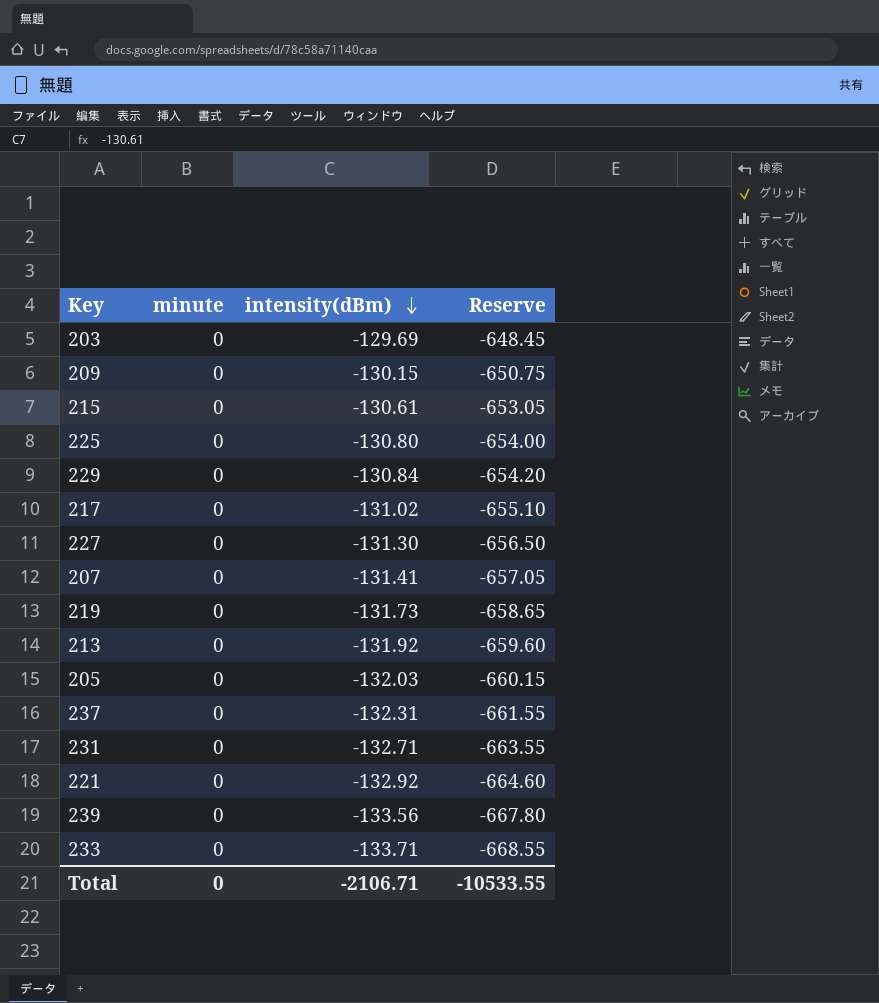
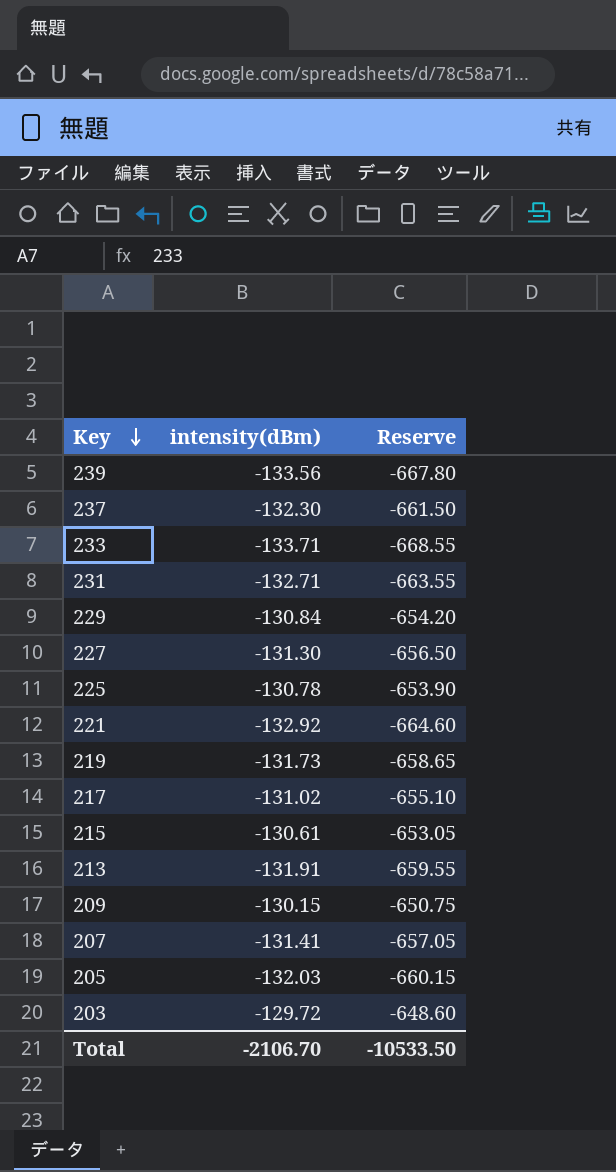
row order: intensity(dBm) descending -> Key descending
column minute | position: 2 -> none
237 | intensity(dBm): -132.31 -> -132.30
237 | Reserve: -661.55 -> -661.50
225 | intensity(dBm): -130.80 -> -130.78
225 | Reserve: -654.00 -> -653.90
213 | intensity(dBm): -131.92 -> -131.91
213 | Reserve: -659.60 -> -659.55
203 | intensity(dBm): -129.69 -> -129.72
203 | Reserve: -648.45 -> -648.60
Total | intensity(dBm): -2106.71 -> -2106.70
Total | Reserve: -10533.55 -> -10533.50

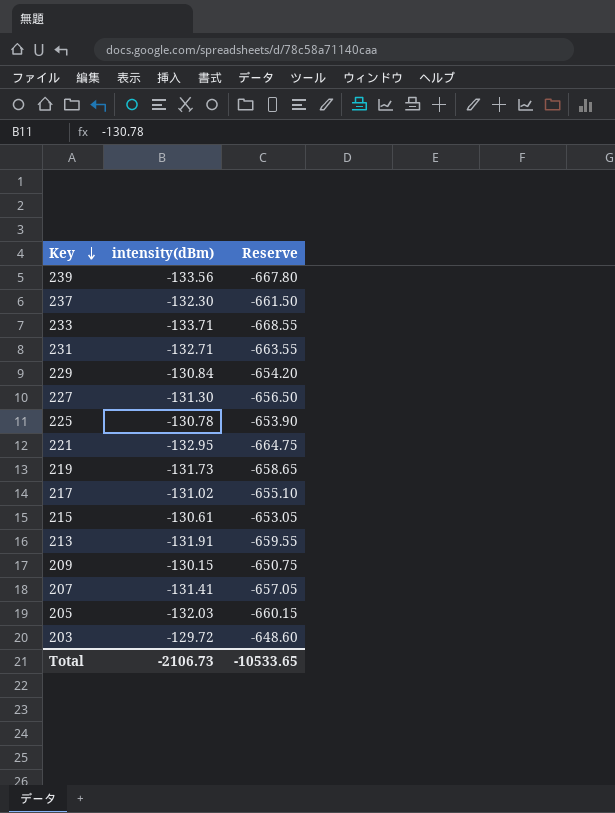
221 | intensity(dBm): -132.92 -> -132.95
221 | Reserve: -664.60 -> -664.75
Total | intensity(dBm): -2106.70 -> -2106.73
Total | Reserve: -10533.50 -> -10533.65

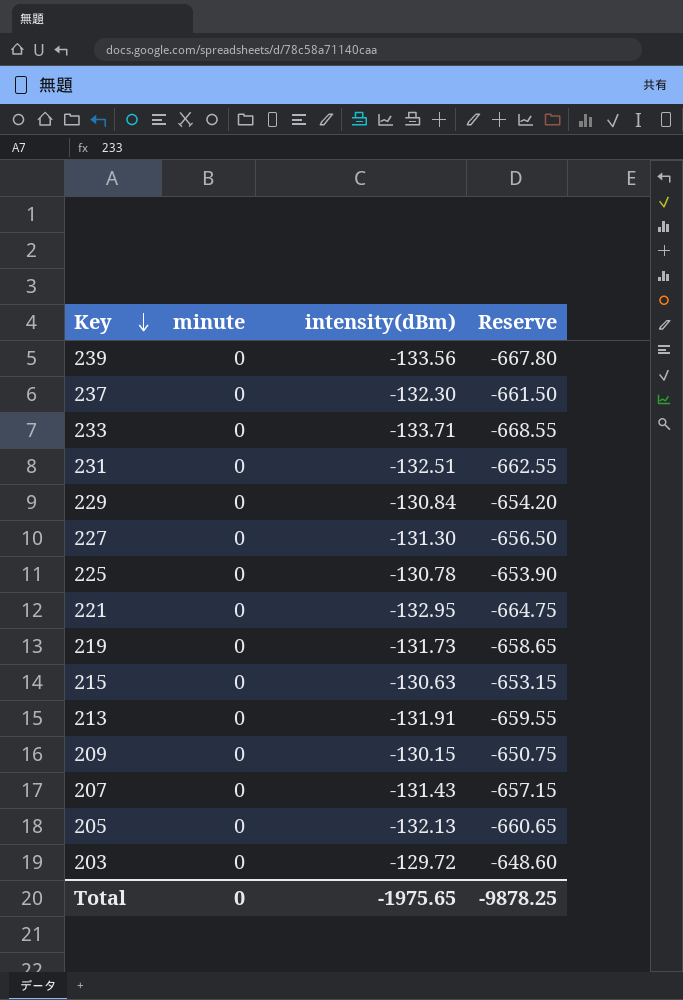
column minute | position: none -> 2
row 217: -131.02 | -655.10 -> none
231 | intensity(dBm): -132.71 -> -132.51
231 | Reserve: -663.55 -> -662.55
215 | intensity(dBm): -130.61 -> -130.63
215 | Reserve: -653.05 -> -653.15
207 | intensity(dBm): -131.41 -> -131.43
207 | Reserve: -657.05 -> -657.15
205 | intensity(dBm): -132.03 -> -132.13
205 | Reserve: -660.15 -> -660.65
Total | intensity(dBm): -2106.73 -> -1975.65
Total | Reserve: -10533.65 -> -9878.25

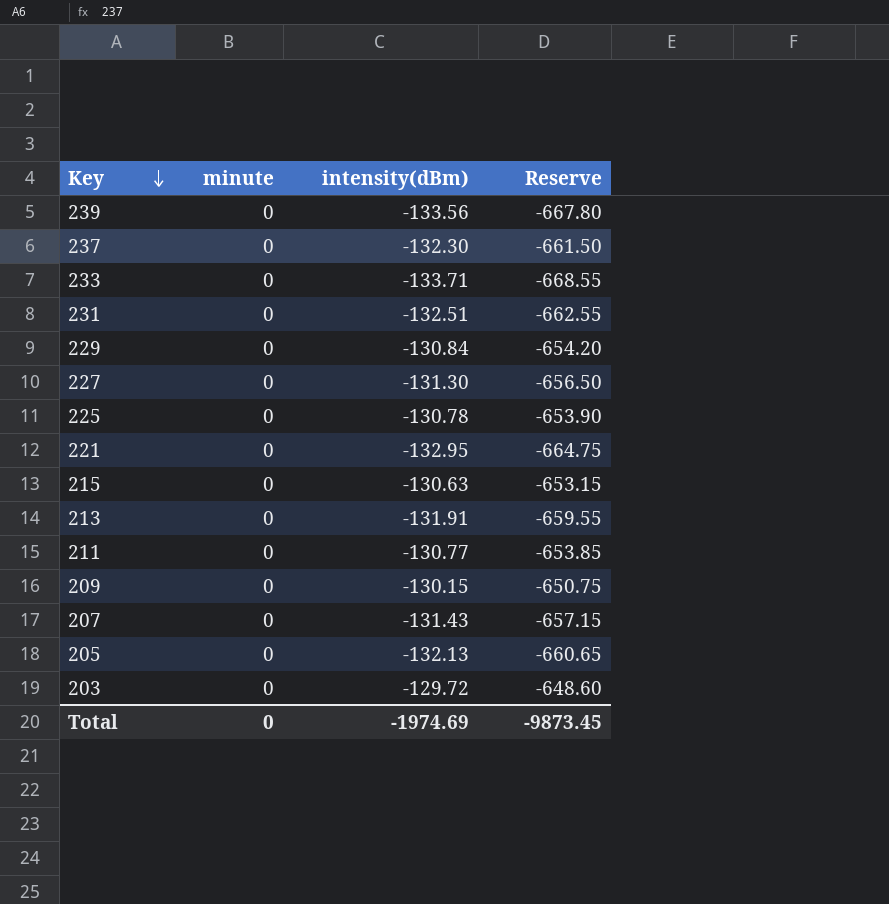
row 219: 0 | -131.73 | -658.65 -> none
row 211: none -> 0 | -130.77 | -653.85
Total | intensity(dBm): -1975.65 -> -1974.69
Total | Reserve: -9878.25 -> -9873.45

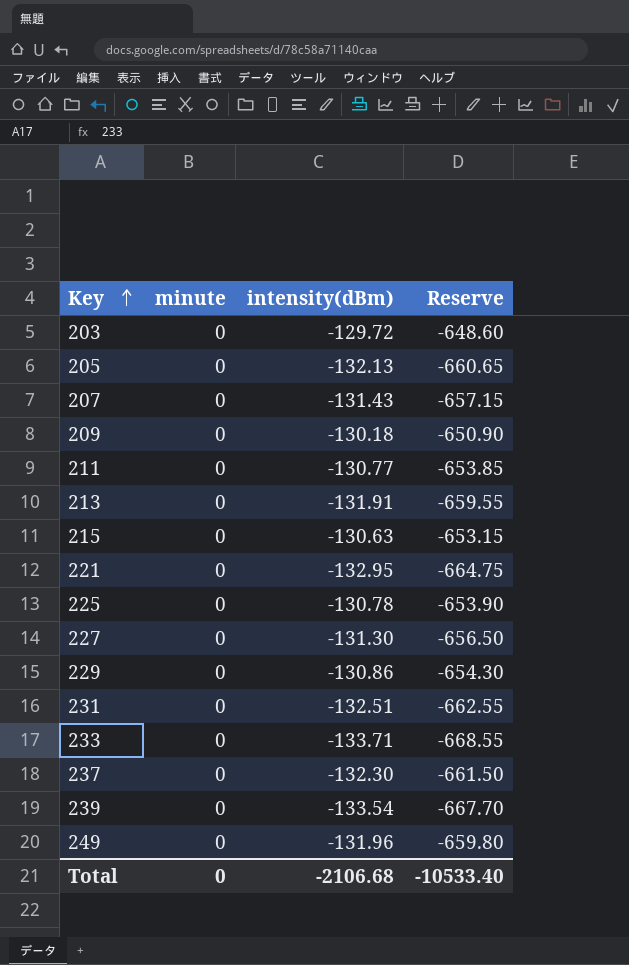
row order: Key descending -> Key ascending
209 | intensity(dBm): -130.15 -> -130.18
209 | Reserve: -650.75 -> -650.90
229 | intensity(dBm): -130.84 -> -130.86
229 | Reserve: -654.20 -> -654.30
239 | intensity(dBm): -133.56 -> -133.54
239 | Reserve: -667.80 -> -667.70
row 249: none -> 0 | -131.96 | -659.80
Total | intensity(dBm): -1974.69 -> -2106.68
Total | Reserve: -9873.45 -> -10533.40

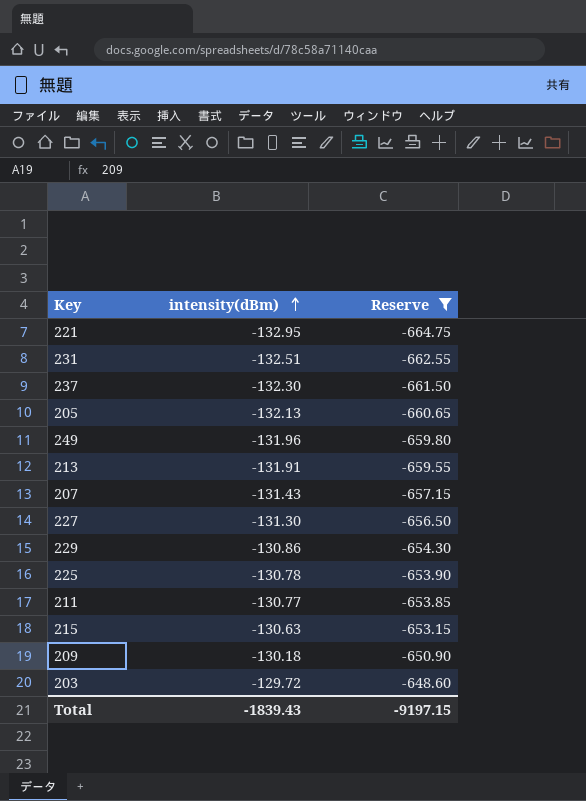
filter: none -> Reserve >= -664.75
row order: Key ascending -> intensity(dBm) ascending
column minute | position: 2 -> none
Total | intensity(dBm): -2106.68 -> -1839.43
Total | Reserve: -10533.40 -> -9197.15

